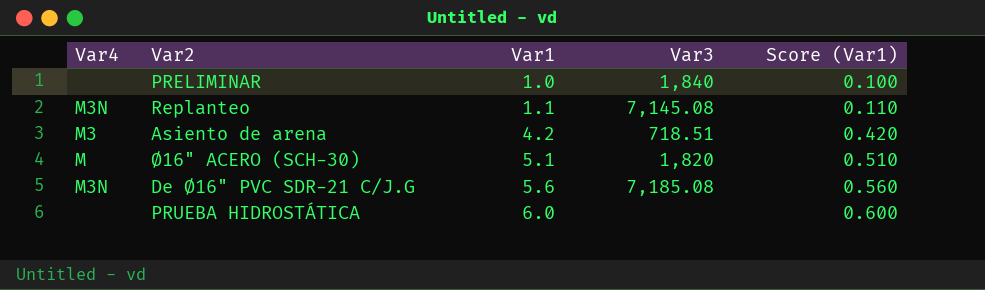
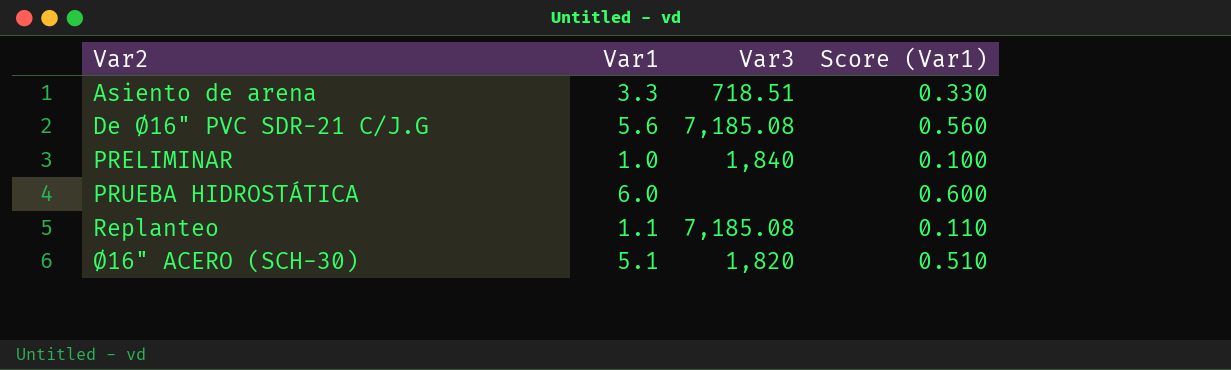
row order: Var1 ascending -> Var2 ascending
column Var4 | position: 1 -> none
Asiento de arena | Var1: 4.2 -> 3.3
Asiento de arena | Score (Var1): 0.420 -> 0.330
Replanteo | Var3: 7,145.08 -> 7,185.08

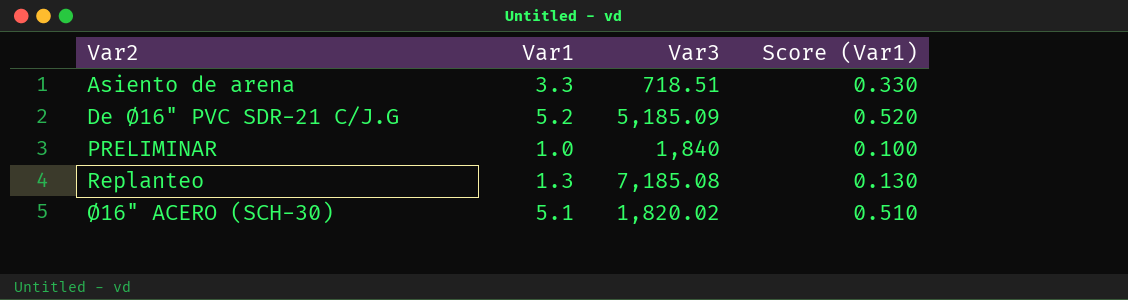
row PRUEBA HIDROSTÁTICA: 6.0 | none | 0.600 -> none
De Ø16" PVC SDR-21 C/J.G | Var1: 5.6 -> 5.2
De Ø16" PVC SDR-21 C/J.G | Var3: 7,185.08 -> 5,185.09
De Ø16" PVC SDR-21 C/J.G | Score (Var1): 0.560 -> 0.520
Replanteo | Var1: 1.1 -> 1.3
Replanteo | Score (Var1): 0.110 -> 0.130
Ø16" ACERO (SCH-30) | Var3: 1,820 -> 1,820.02

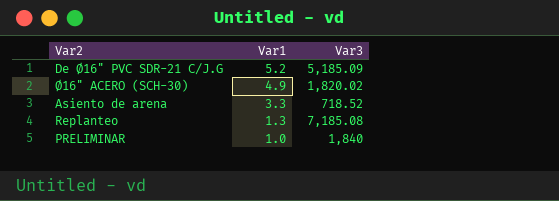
row order: Var2 ascending -> Var1 descending
column Score (Var1) | formula: [Var1] * 0.1 -> none
Ø16" ACERO (SCH-30) | Var1: 5.1 -> 4.9
Asiento de arena | Var3: 718.51 -> 718.52

